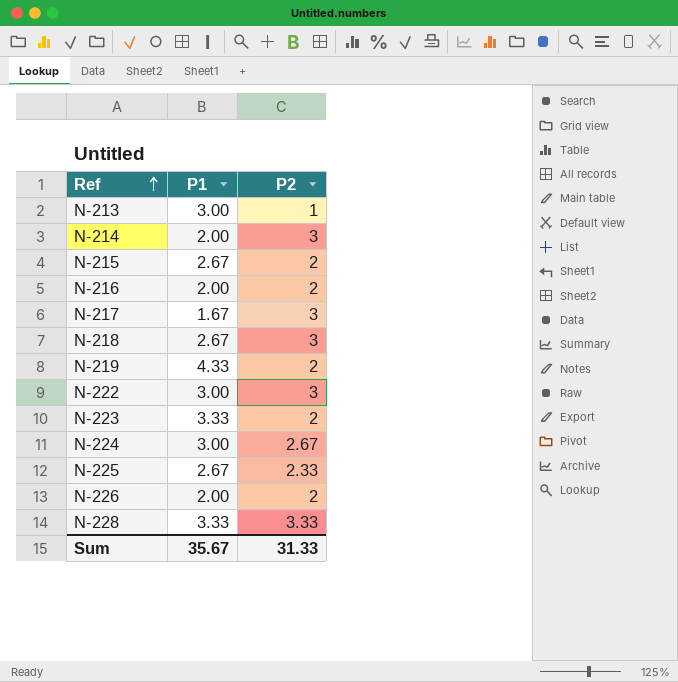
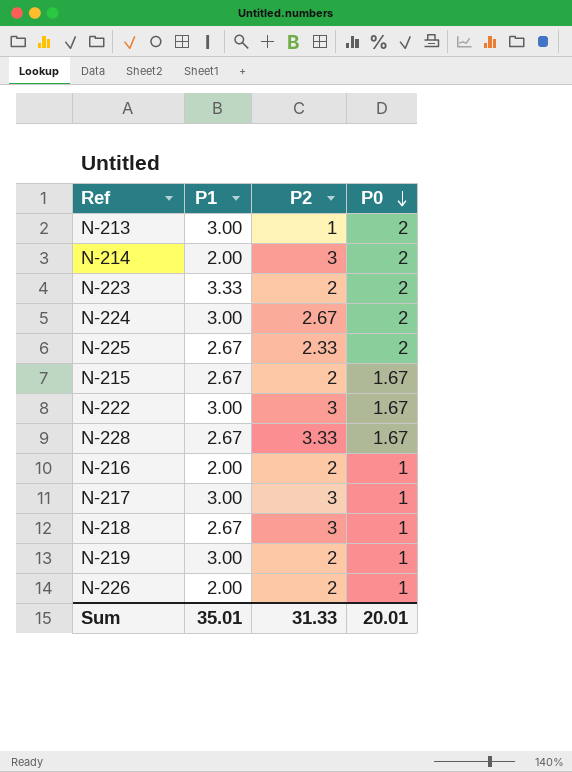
row order: Ref ascending -> P0 descending
column P0 | position: none -> 4
N-228 | P1: 3.33 -> 2.67
N-217 | P1: 1.67 -> 3.00
N-219 | P1: 4.33 -> 3.00
Sum | P1: 35.67 -> 35.01

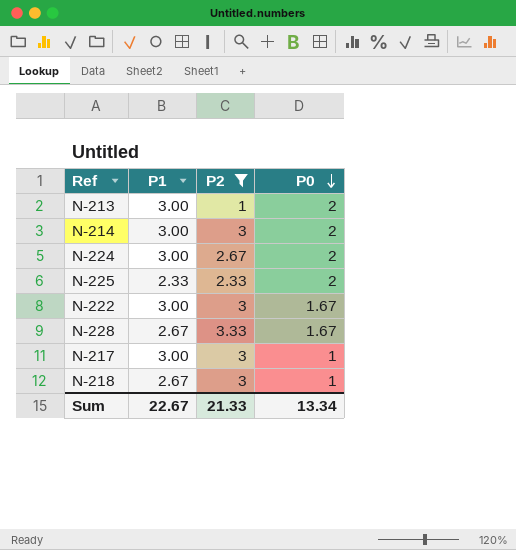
filter: none -> P2 != 2
N-214 | P1: 2.00 -> 3.00
N-225 | P1: 2.67 -> 2.33
Sum | P1: 35.01 -> 22.67
Sum | P2: 31.33 -> 21.33
Sum | P0: 20.01 -> 13.34

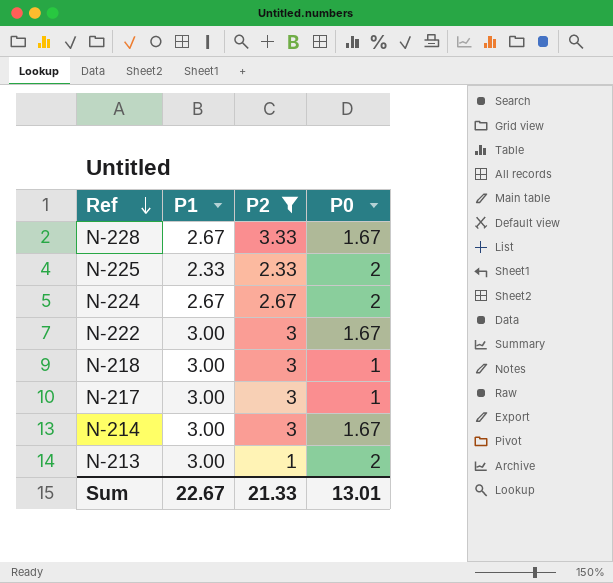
row order: P0 descending -> Ref descending
N-224 | P1: 3.00 -> 2.67
N-218 | P1: 2.67 -> 3.00
N-214 | P0: 2 -> 1.67
Sum | P0: 13.34 -> 13.01

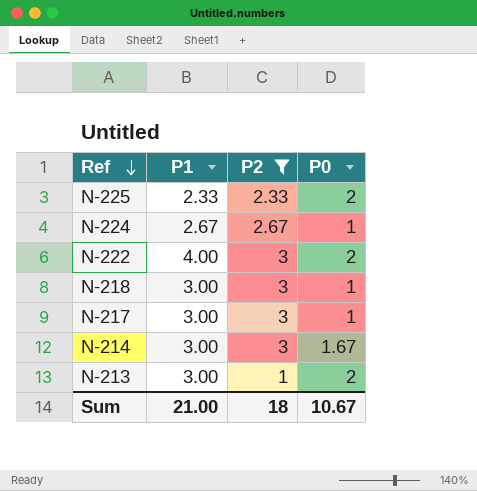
row N-228: 2.67 | 3.33 | 1.67 -> none
N-224 | P0: 2 -> 1
N-222 | P1: 3.00 -> 4.00
N-222 | P0: 1.67 -> 2
Sum | P1: 22.67 -> 21.00
Sum | P2: 21.33 -> 18
Sum | P0: 13.01 -> 10.67

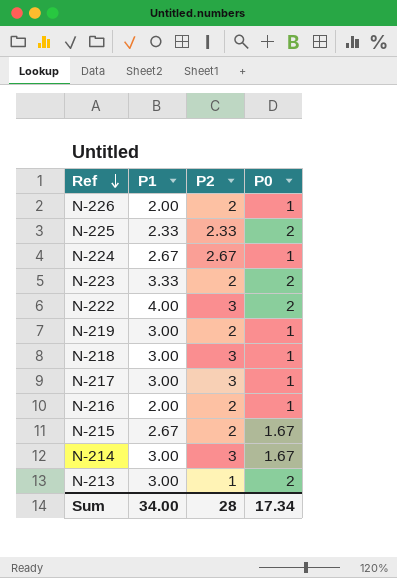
filter: P2 != 2 -> none
Sum | P1: 21.00 -> 34.00
Sum | P2: 18 -> 28
Sum | P0: 10.67 -> 17.34

